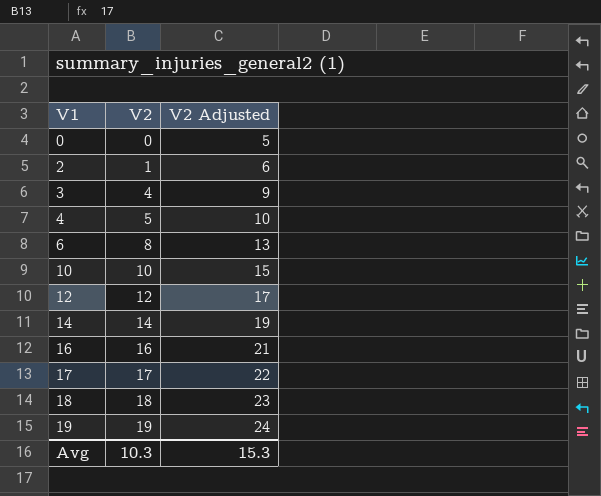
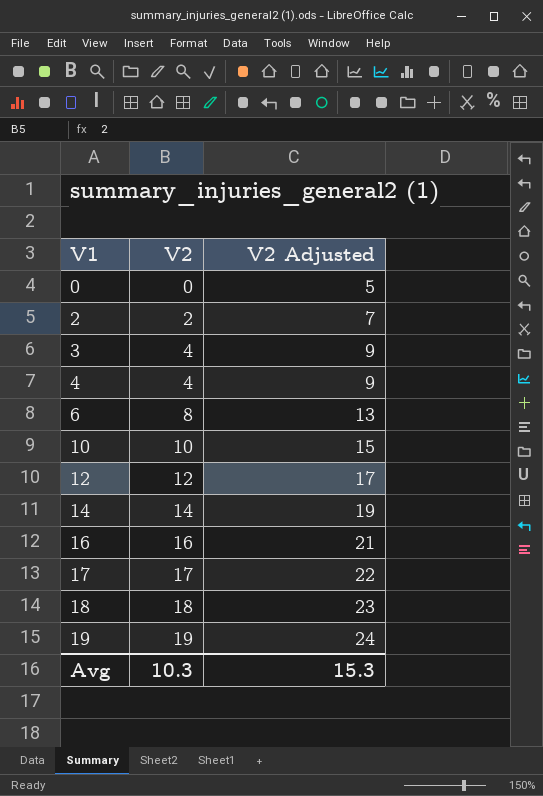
2 | V2: 1 -> 2
2 | V2 Adjusted: 6 -> 7
4 | V2: 5 -> 4
4 | V2 Adjusted: 10 -> 9

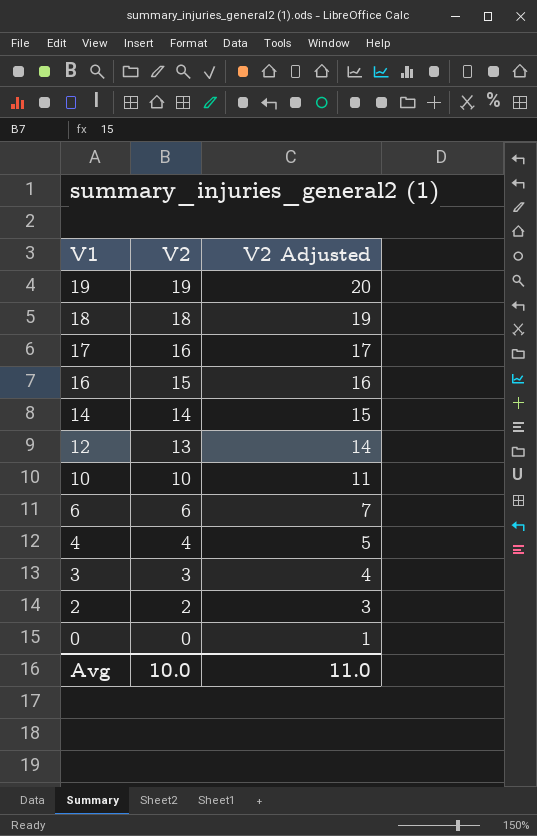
row order: V1 ascending -> V1 descending
column V2 Adjusted | formula: [V2] + 5 -> [V2] + 1
17 | V2: 17 -> 16
16 | V2: 16 -> 15
12 | V2: 12 -> 13
6 | V2: 8 -> 6
3 | V2: 4 -> 3
Avg | V2: 10.3 -> 10.0
Avg | V2 Adjusted: 15.3 -> 11.0

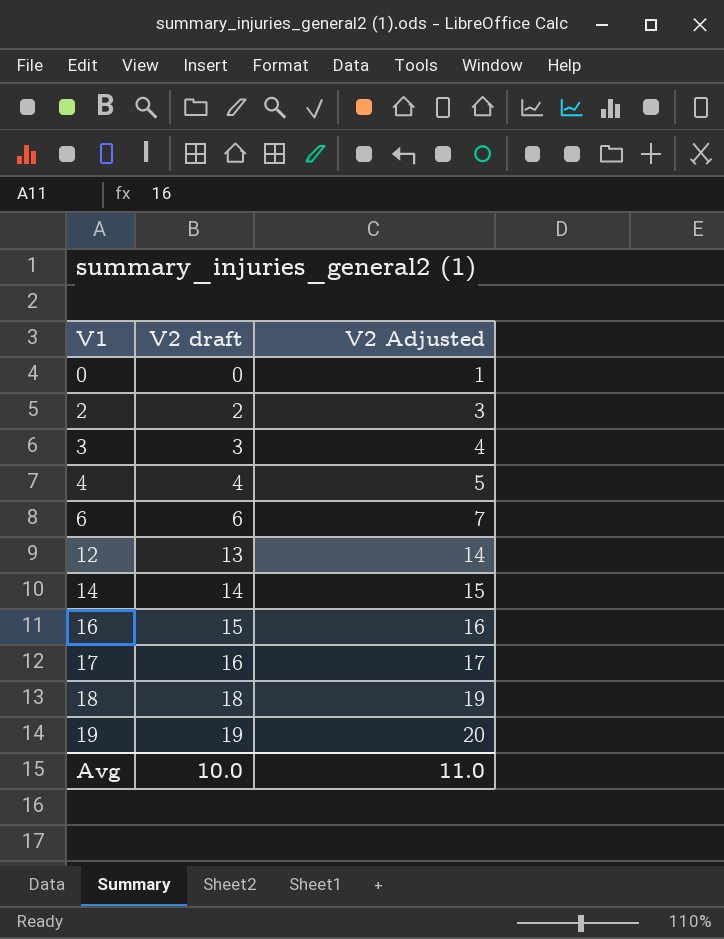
row order: V1 descending -> V1 ascending
column name: V2 -> V2 draft
row 10: 10 | 11 -> none

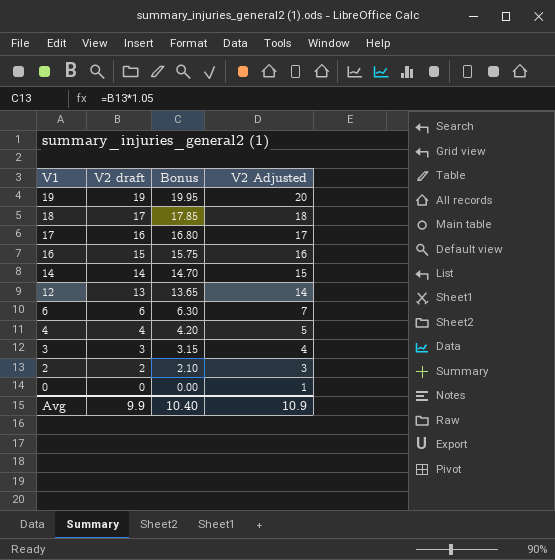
row order: V1 ascending -> V1 descending
column Bonus | formula: none -> [V2 draft] * 1.05
18 | V2 draft: 18 -> 17
18 | V2 Adjusted: 19 -> 18
Avg | V2 draft: 10.0 -> 9.9
Avg | V2 Adjusted: 11.0 -> 10.9

